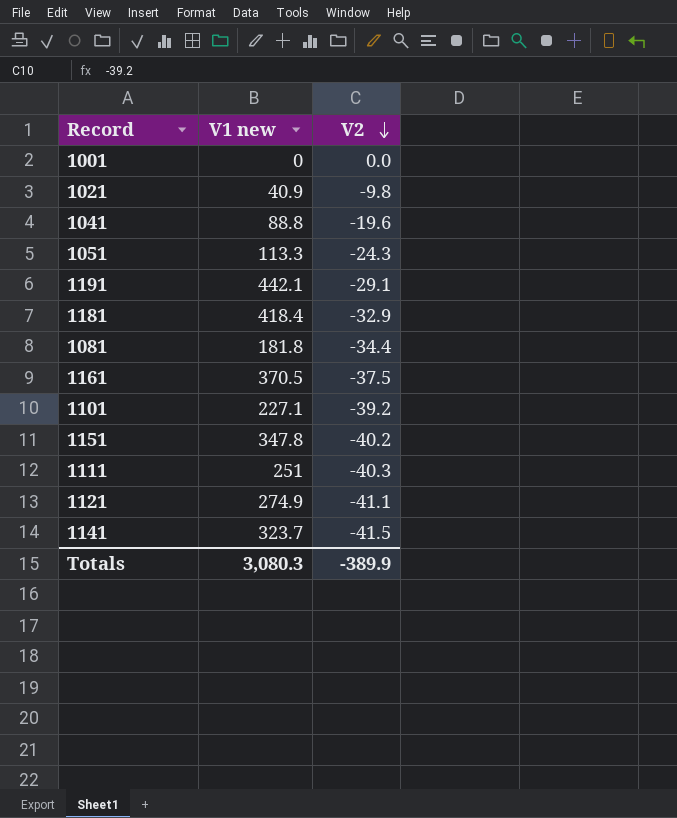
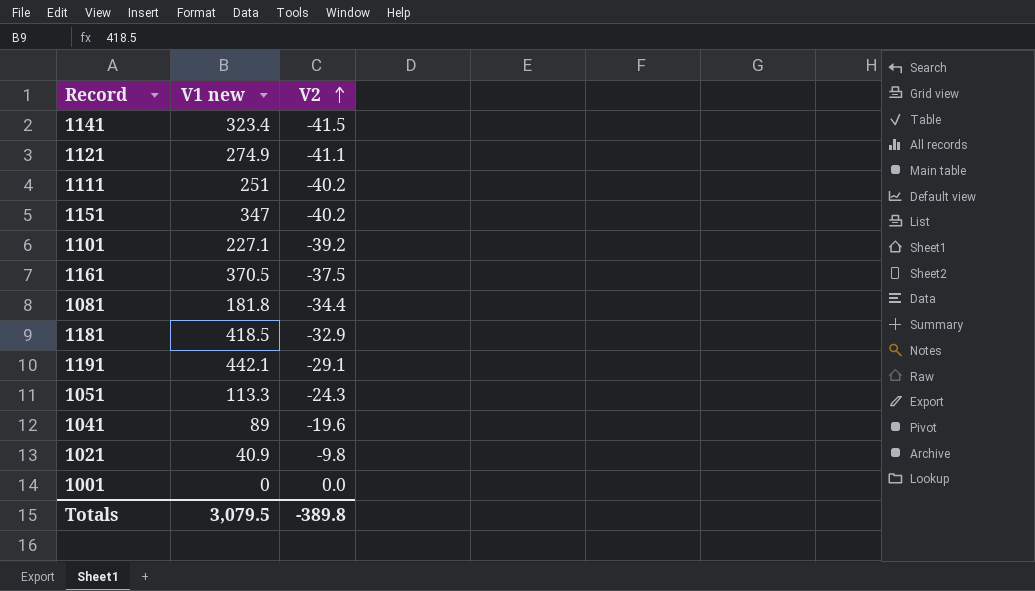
row order: V2 descending -> V2 ascending
1141 | V1 new: 323.7 -> 323.4
1111 | V2: -40.3 -> -40.2
1151 | V1 new: 347.8 -> 347
1181 | V1 new: 418.4 -> 418.5
1041 | V1 new: 88.8 -> 89
Totals | V1 new: 3,080.3 -> 3,079.5
Totals | V2: -389.9 -> -389.8

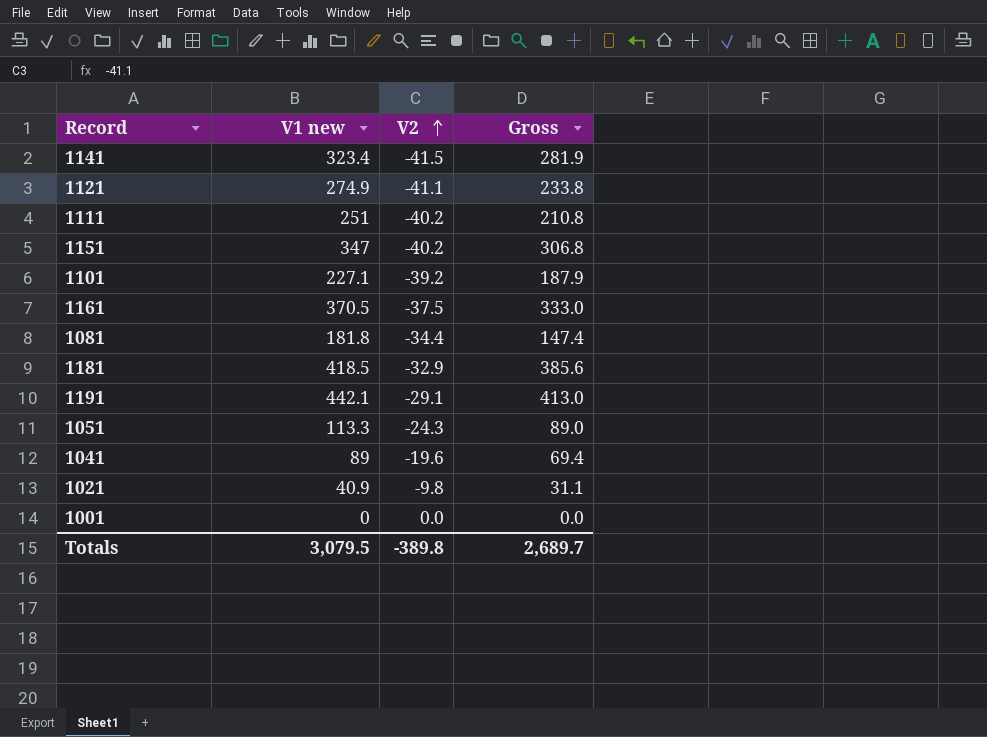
column Gross | formula: none -> [V1 new] + [V2]

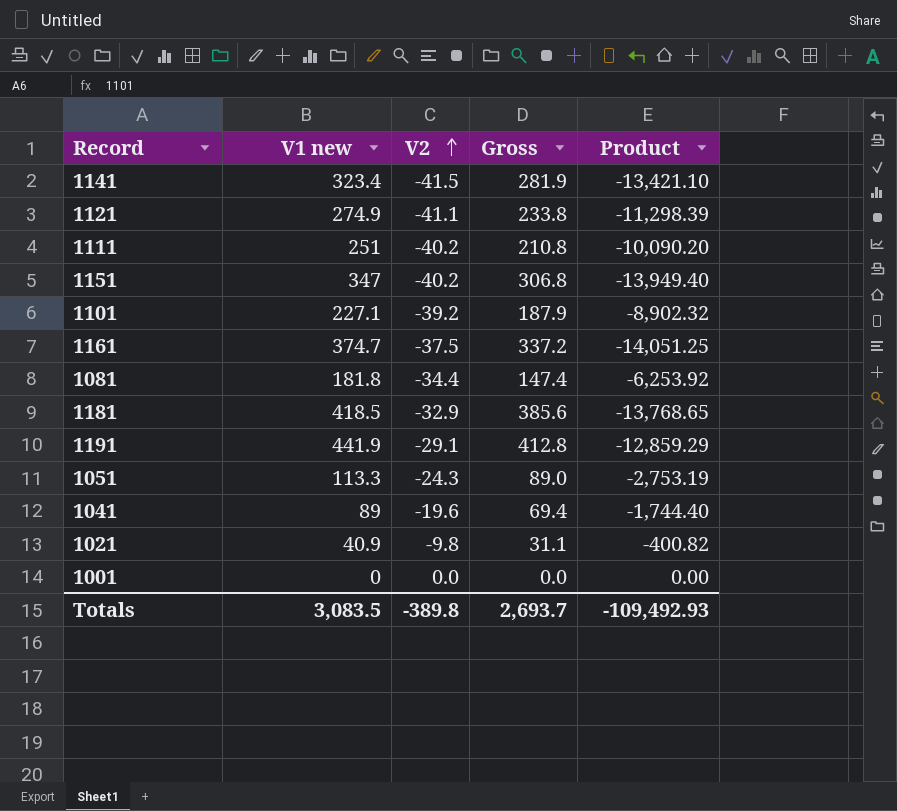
column Product | formula: none -> [V1 new] * [V2]
1161 | V1 new: 370.5 -> 374.7
1161 | Gross: 333.0 -> 337.2
1191 | V1 new: 442.1 -> 441.9
1191 | Gross: 413.0 -> 412.8
Totals | V1 new: 3,079.5 -> 3,083.5
Totals | Gross: 2,689.7 -> 2,693.7

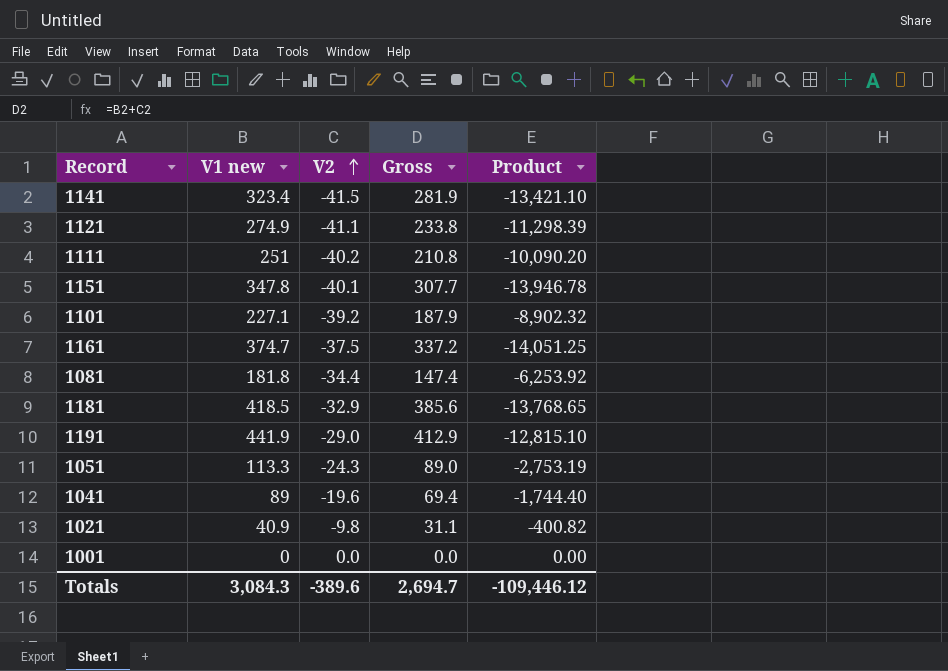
1151 | V1 new: 347 -> 347.8
1151 | V2: -40.2 -> -40.1
1151 | Gross: 306.8 -> 307.7
1151 | Product: -13,949.40 -> -13,946.78
1191 | V2: -29.1 -> -29.0
1191 | Gross: 412.8 -> 412.9
1191 | Product: -12,859.29 -> -12,815.10
Totals | V1 new: 3,083.5 -> 3,084.3
Totals | V2: -389.8 -> -389.6
Totals | Gross: 2,693.7 -> 2,694.7
Totals | Product: -109,492.93 -> -109,446.12

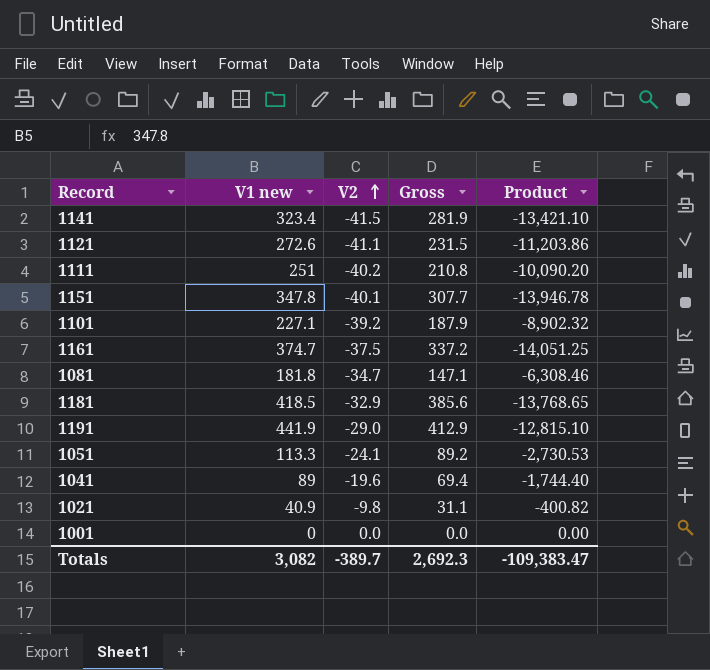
1121 | V1 new: 274.9 -> 272.6
1121 | Gross: 233.8 -> 231.5
1121 | Product: -11,298.39 -> -11,203.86
1081 | V2: -34.4 -> -34.7
1081 | Gross: 147.4 -> 147.1
1081 | Product: -6,253.92 -> -6,308.46
1051 | V2: -24.3 -> -24.1
1051 | Gross: 89.0 -> 89.2
1051 | Product: -2,753.19 -> -2,730.53
Totals | V1 new: 3,084.3 -> 3,082
Totals | V2: -389.6 -> -389.7
Totals | Gross: 2,694.7 -> 2,692.3
Totals | Product: -109,446.12 -> -109,383.47

